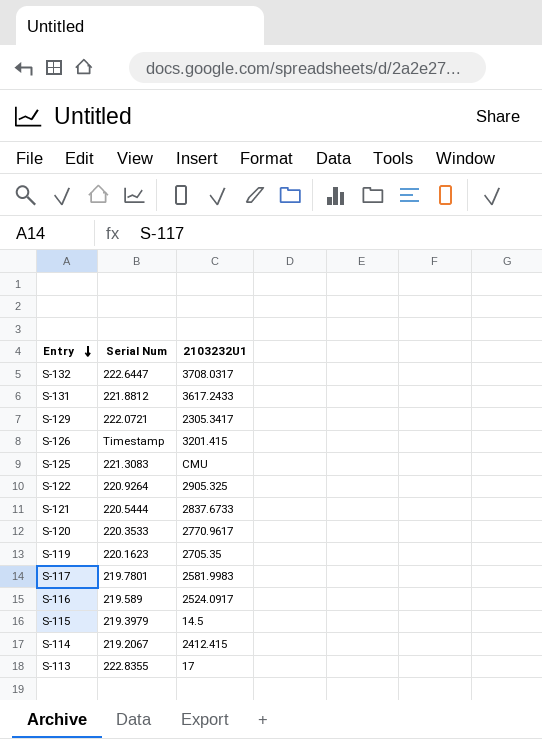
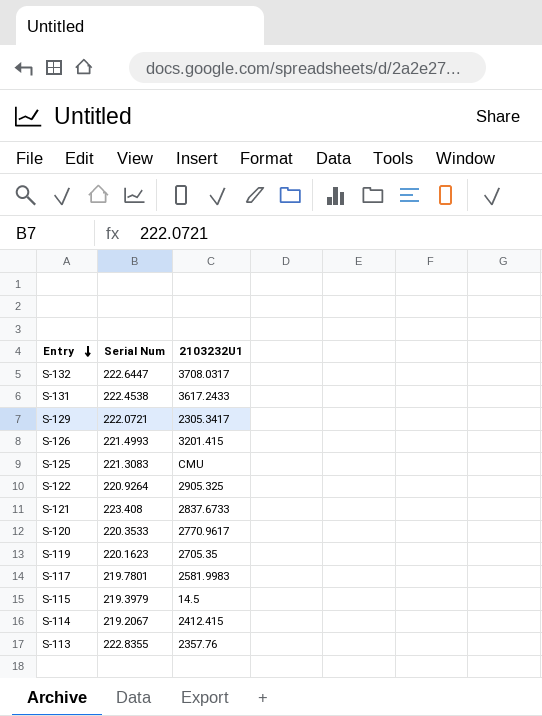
row S-116: 219.589 | 2524.0917 -> none
S-131 | Serial Num: 221.8812 -> 222.4538
S-126 | Serial Num: Timestamp -> 221.4993
S-121 | Serial Num: 220.5444 -> 223.408
S-113 | 2103232U1: 17 -> 2357.76

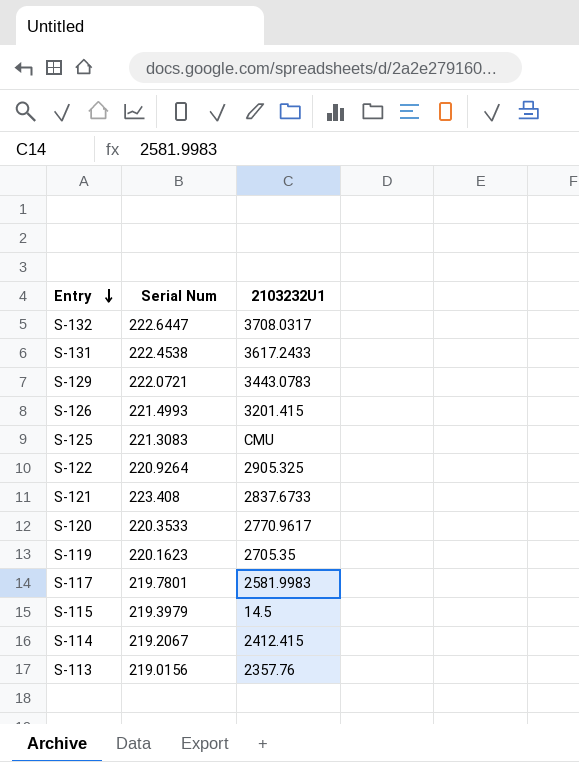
S-129 | 2103232U1: 2305.3417 -> 3443.0783
S-113 | Serial Num: 222.8355 -> 219.0156

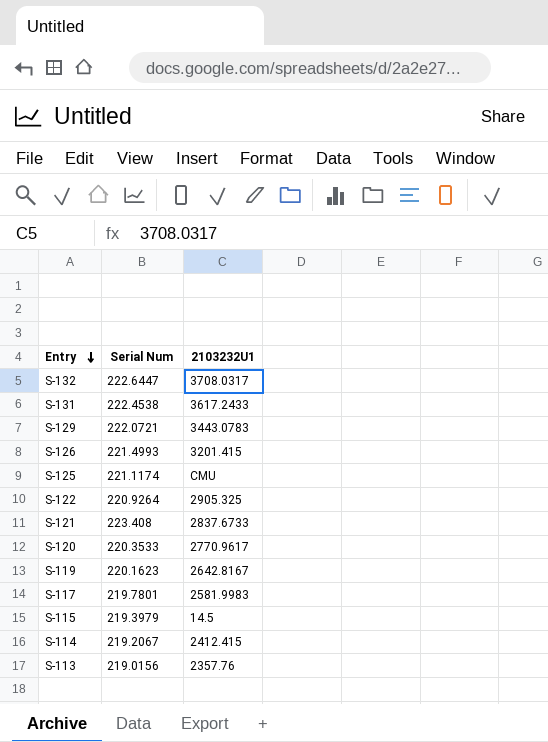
S-125 | Serial Num: 221.3083 -> 221.1174
S-119 | 2103232U1: 2705.35 -> 2642.8167

